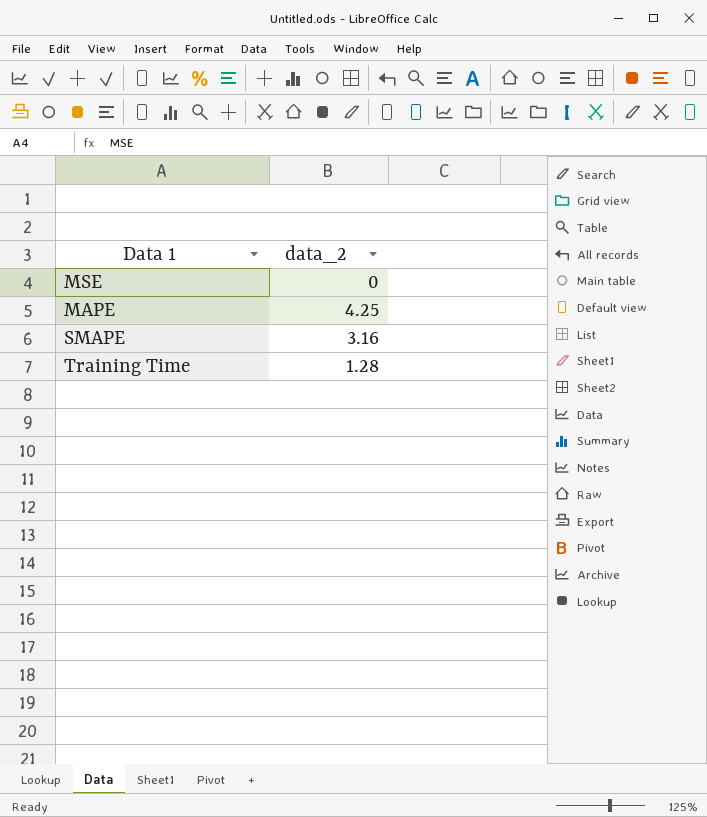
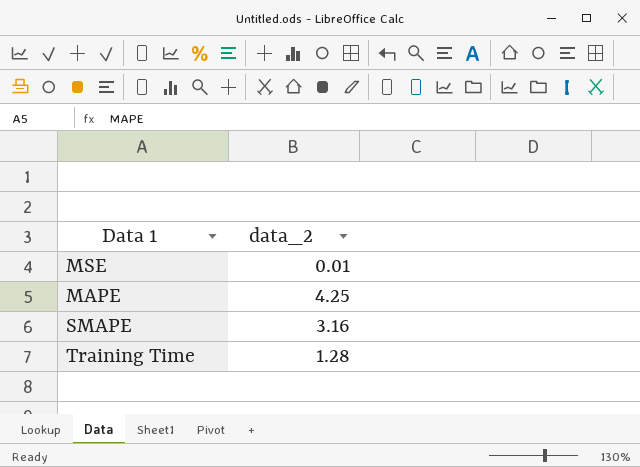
MSE | data_2: 0 -> 0.01

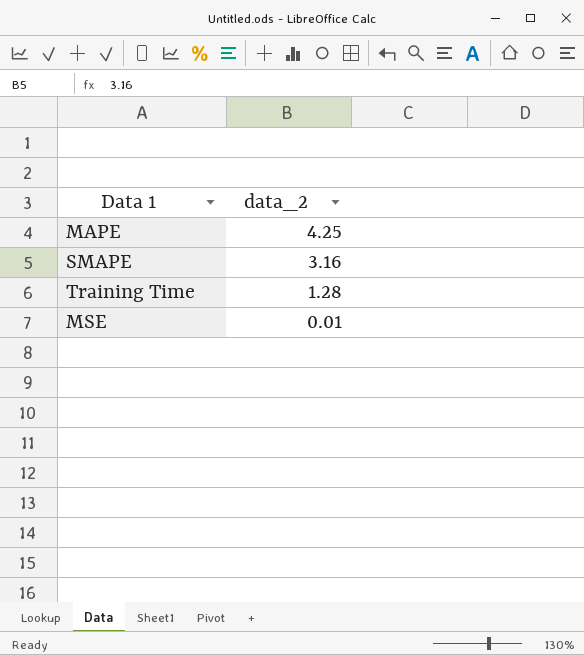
row order: none -> data_2 descending

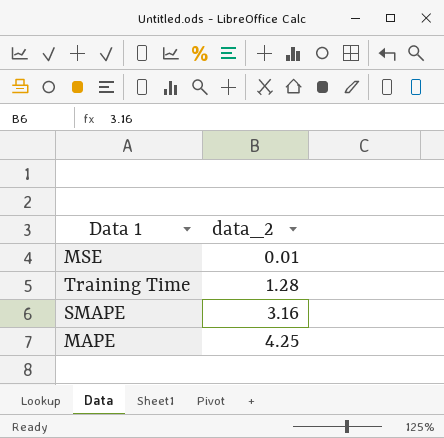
row order: data_2 descending -> data_2 ascending

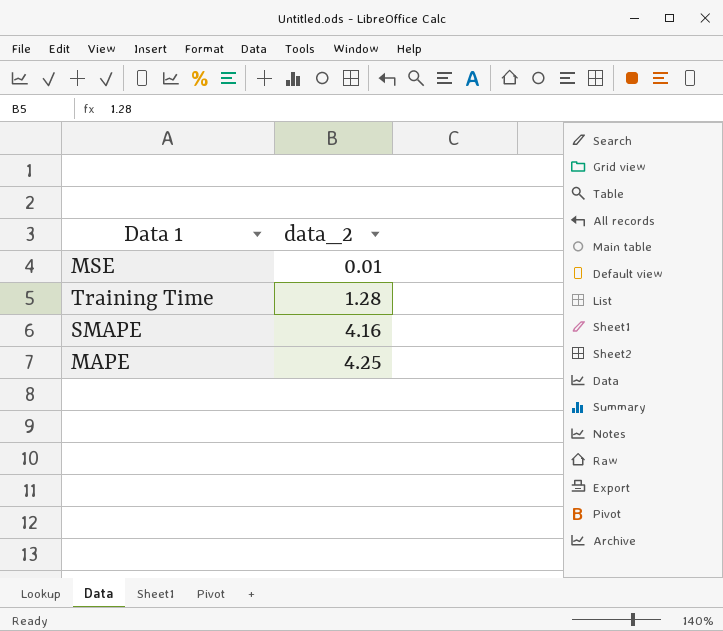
SMAPE | data_2: 3.16 -> 4.16

